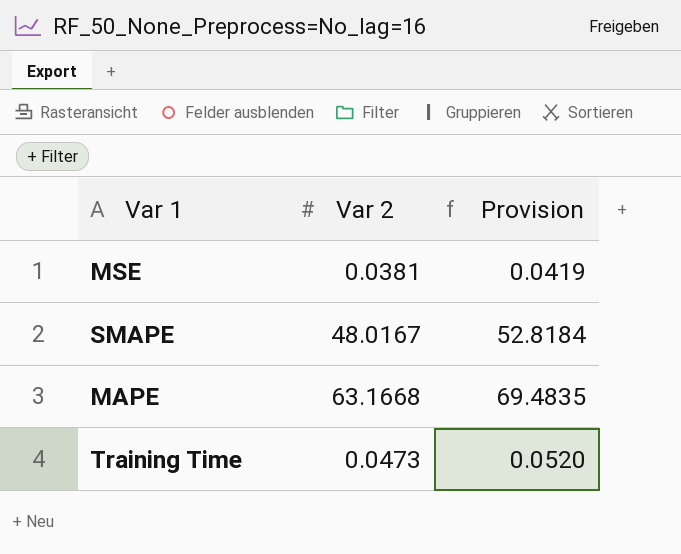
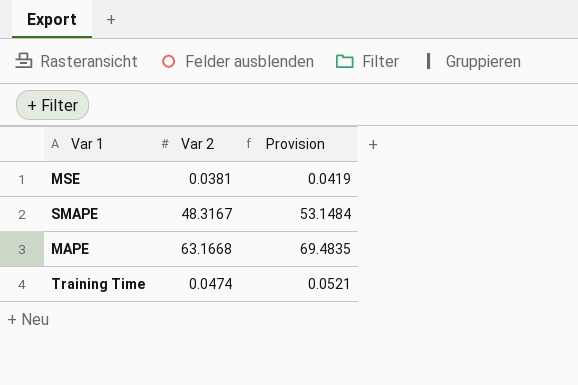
SMAPE | Var 2: 48.0167 -> 48.3167
SMAPE | Provision: 52.8184 -> 53.1484
Training Time | Var 2: 0.0473 -> 0.0474
Training Time | Provision: 0.0520 -> 0.0521

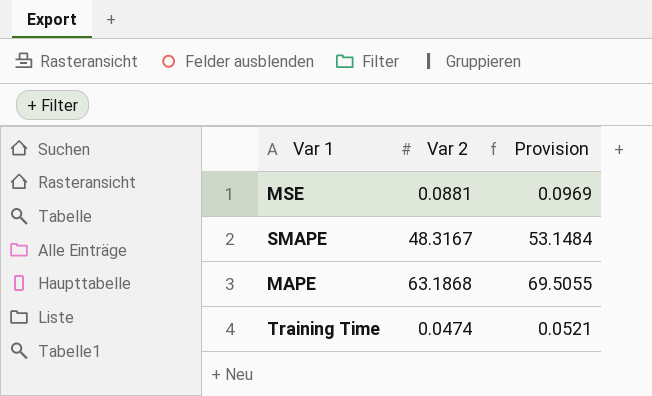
MSE | Var 2: 0.0381 -> 0.0881
MSE | Provision: 0.0419 -> 0.0969
MAPE | Var 2: 63.1668 -> 63.1868
MAPE | Provision: 69.4835 -> 69.5055

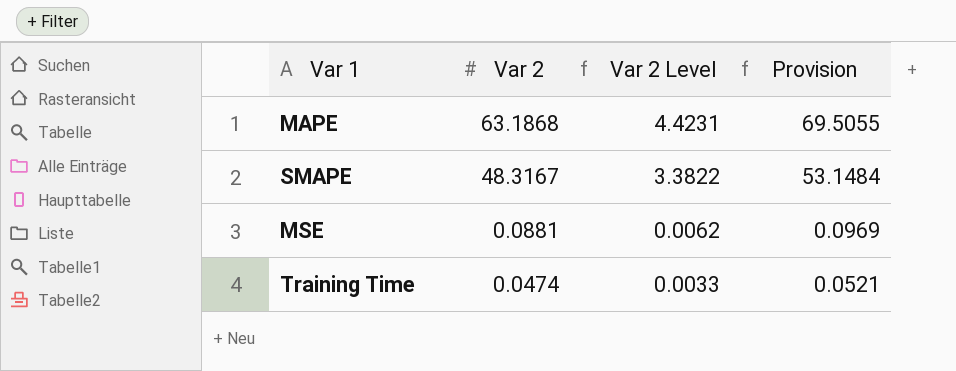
row order: none -> Var 2 descending
column Var 2 Level | formula: none -> [Var 2] * 0.07

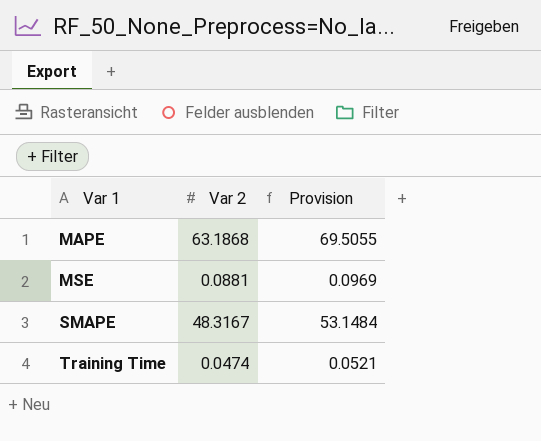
row order: Var 2 descending -> Var 1 ascending
column Var 2 Level | formula: [Var 2] * 0.07 -> none

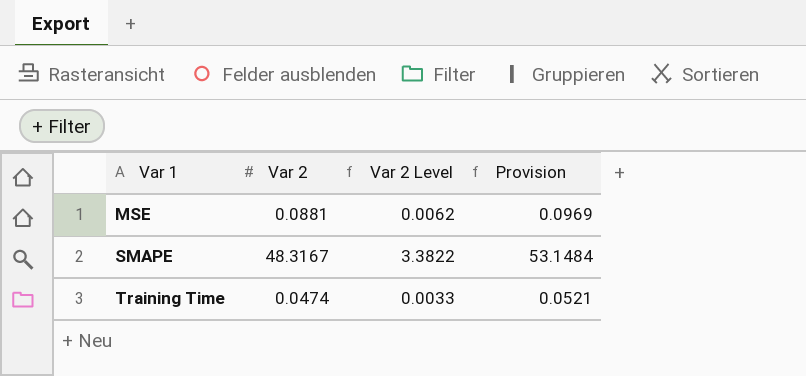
column Var 2 Level | formula: none -> [Var 2] * 0.07
row MAPE: 63.1868 | 69.5055 -> none

